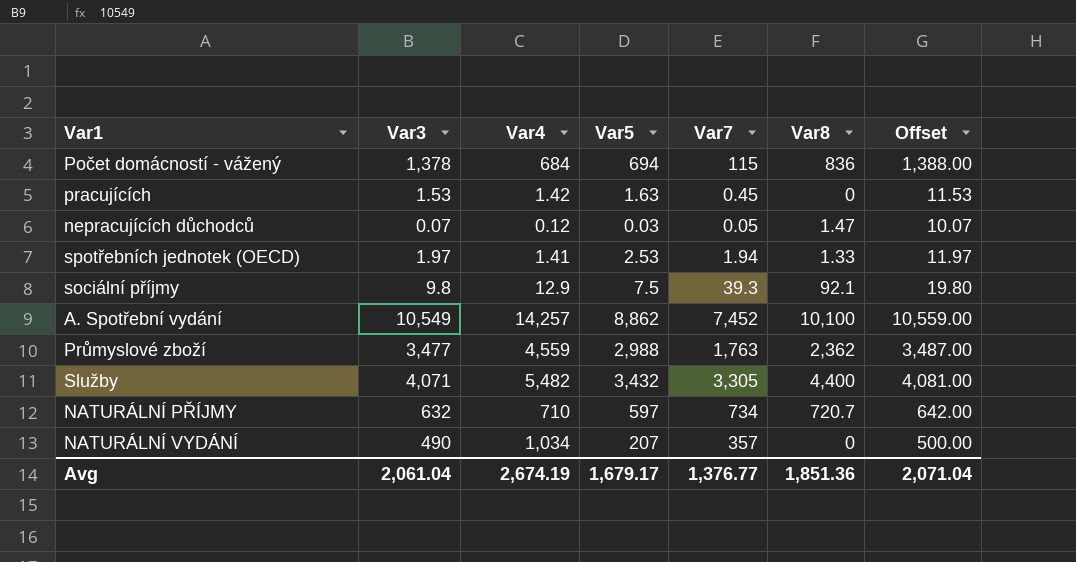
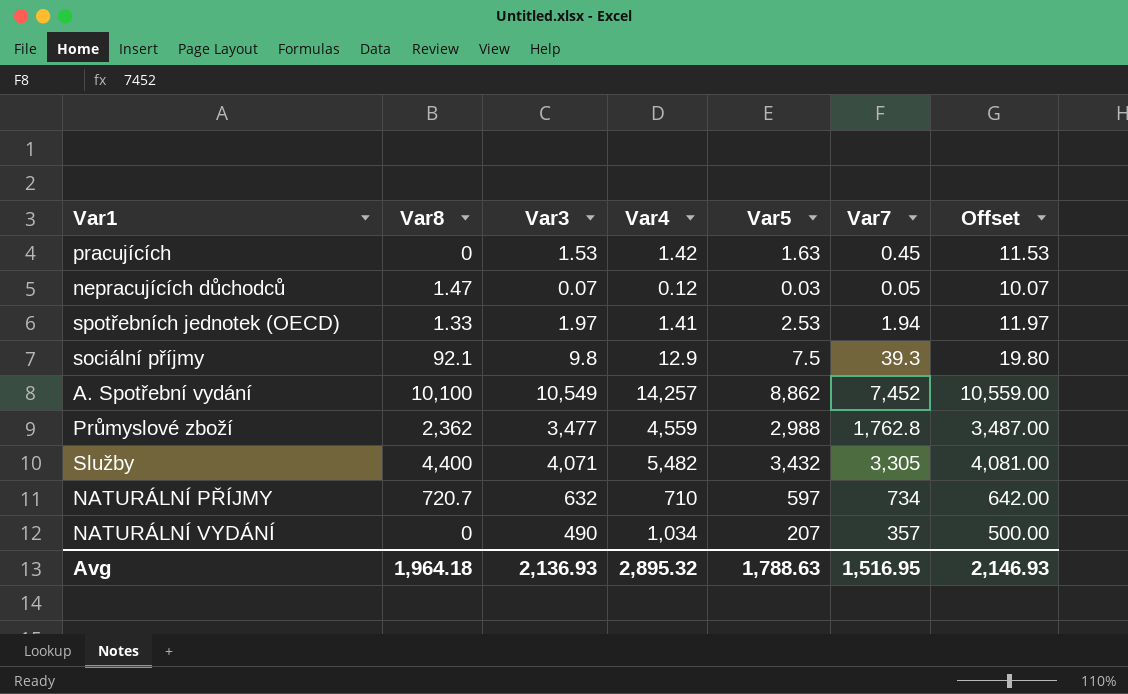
column Var8 | position: 6 -> 2
row Počet domácností - vážený: 1,378 | 684 | 694 | 115 | 836 | 1,388.00 -> none
Průmyslové zboží | Var7: 1,763 -> 1,762.8
Avg | Var8: 1,851.36 -> 1,964.18
Avg | Var3: 2,061.04 -> 2,136.93
Avg | Var4: 2,674.19 -> 2,895.32
Avg | Var5: 1,679.17 -> 1,788.63
Avg | Var7: 1,376.77 -> 1,516.95
Avg | Offset: 2,071.04 -> 2,146.93

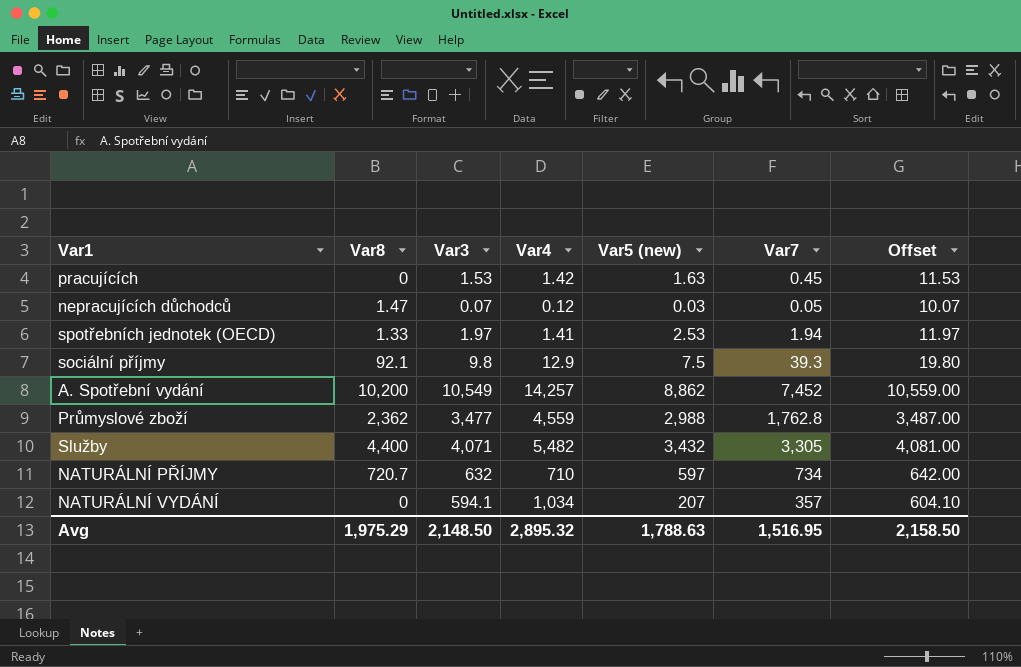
column name: Var5 -> Var5 (new)
A. Spotřební vydání | Var8: 10,100 -> 10,200
NATURÁLNÍ VYDÁNÍ | Var3: 490 -> 594.1
NATURÁLNÍ VYDÁNÍ | Offset: 500.00 -> 604.10
Avg | Var8: 1,964.18 -> 1,975.29
Avg | Var3: 2,136.93 -> 2,148.50
Avg | Offset: 2,146.93 -> 2,158.50

